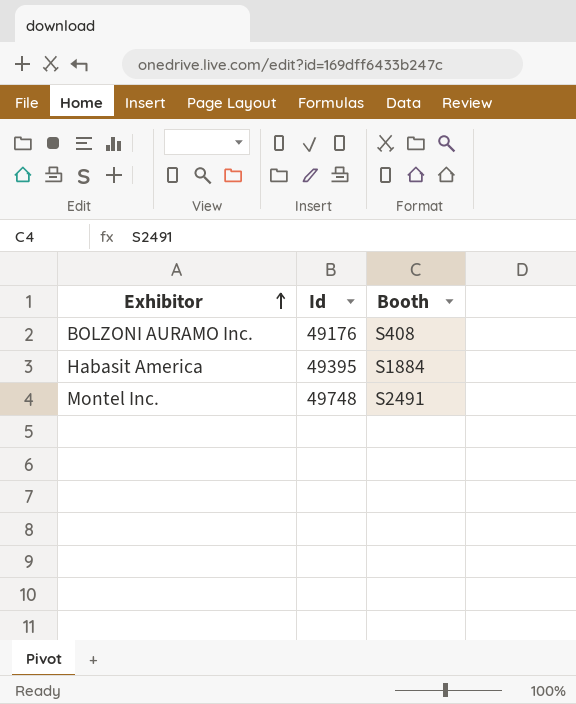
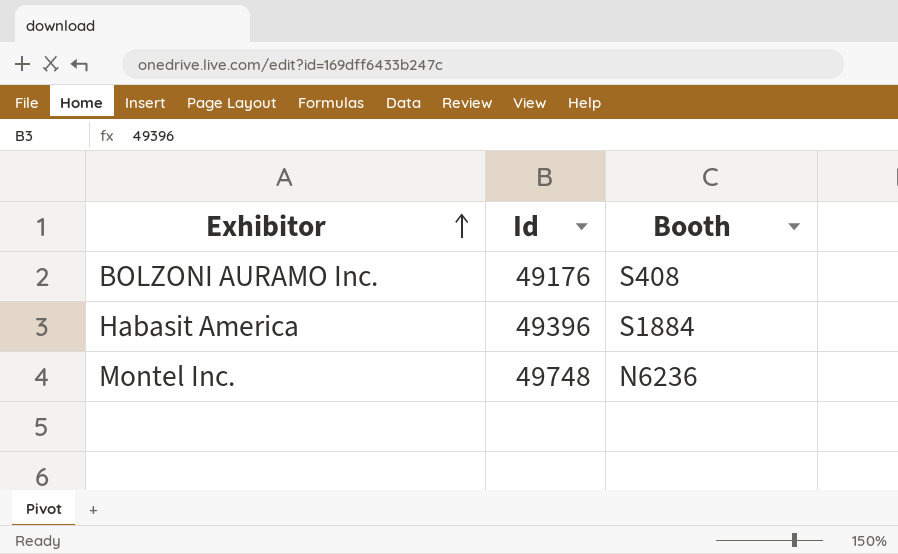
Habasit America | Id: 49395 -> 49396
Montel Inc. | Booth: S2491 -> N6236

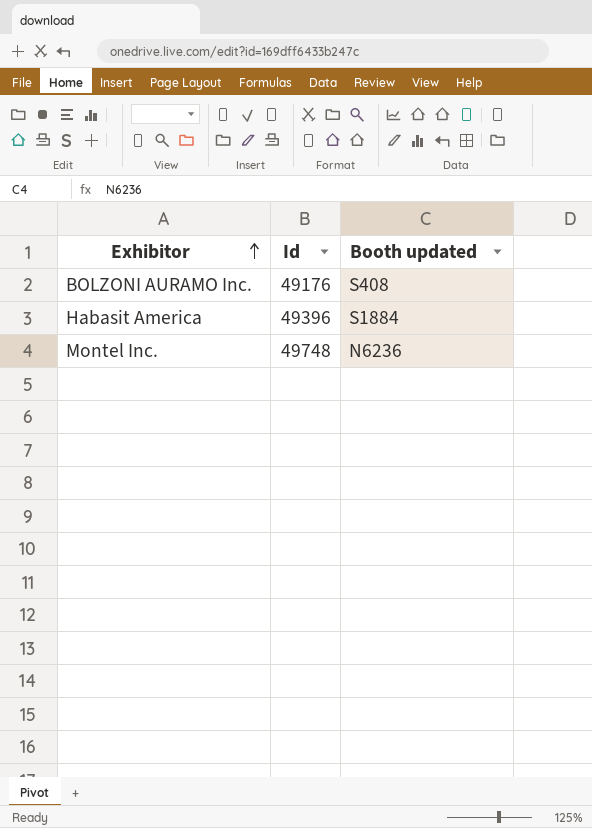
column name: Booth -> Booth updated

